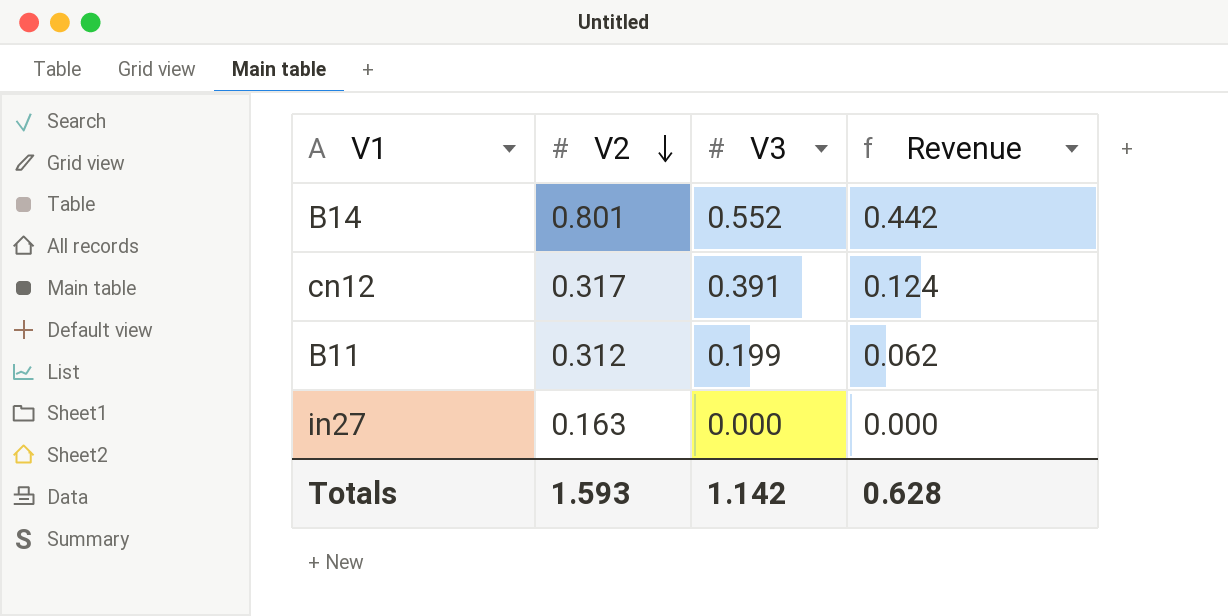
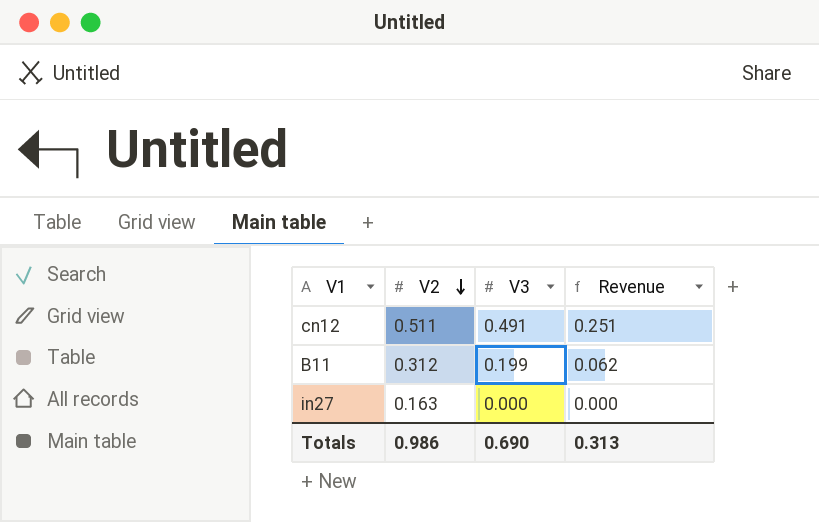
row B14: 0.801 | 0.552 | 0.442 -> none
cn12 | V2: 0.317 -> 0.511
cn12 | V3: 0.391 -> 0.491
cn12 | Revenue: 0.124 -> 0.251
Totals | V2: 1.593 -> 0.986
Totals | V3: 1.142 -> 0.690
Totals | Revenue: 0.628 -> 0.313

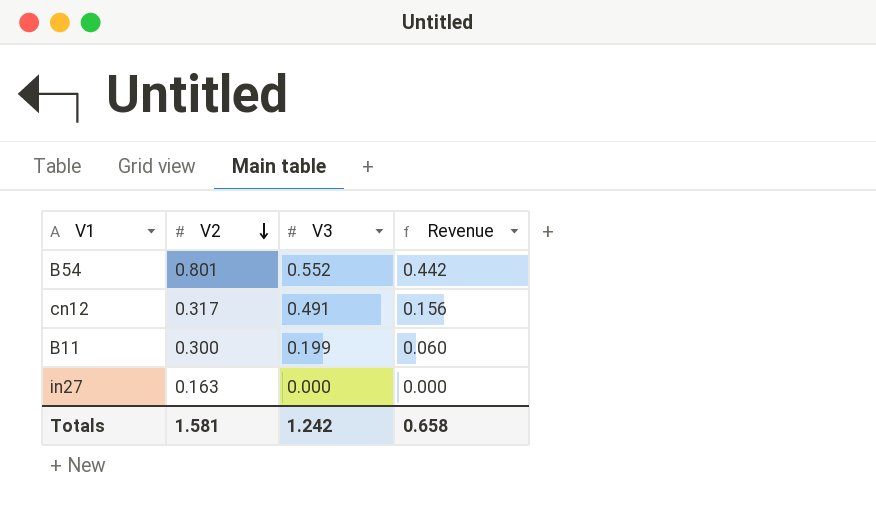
row B54: none -> 0.801 | 0.552 | 0.442
cn12 | V2: 0.511 -> 0.317
cn12 | Revenue: 0.251 -> 0.156
B11 | V2: 0.312 -> 0.300
B11 | Revenue: 0.062 -> 0.060
Totals | V2: 0.986 -> 1.581
Totals | V3: 0.690 -> 1.242
Totals | Revenue: 0.313 -> 0.658

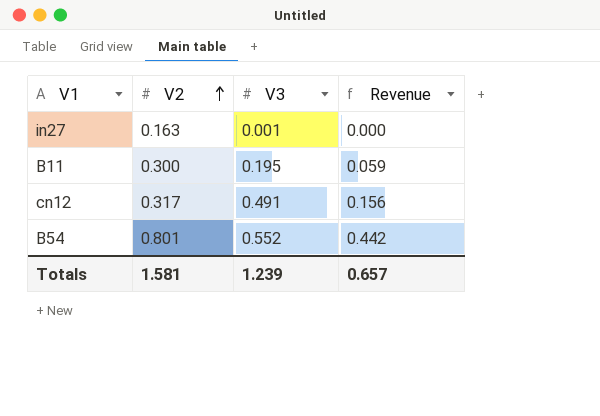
row order: V2 descending -> V2 ascending
in27 | V3: 0.000 -> 0.001
B11 | V3: 0.199 -> 0.195
B11 | Revenue: 0.060 -> 0.059
Totals | V3: 1.242 -> 1.239
Totals | Revenue: 0.658 -> 0.657

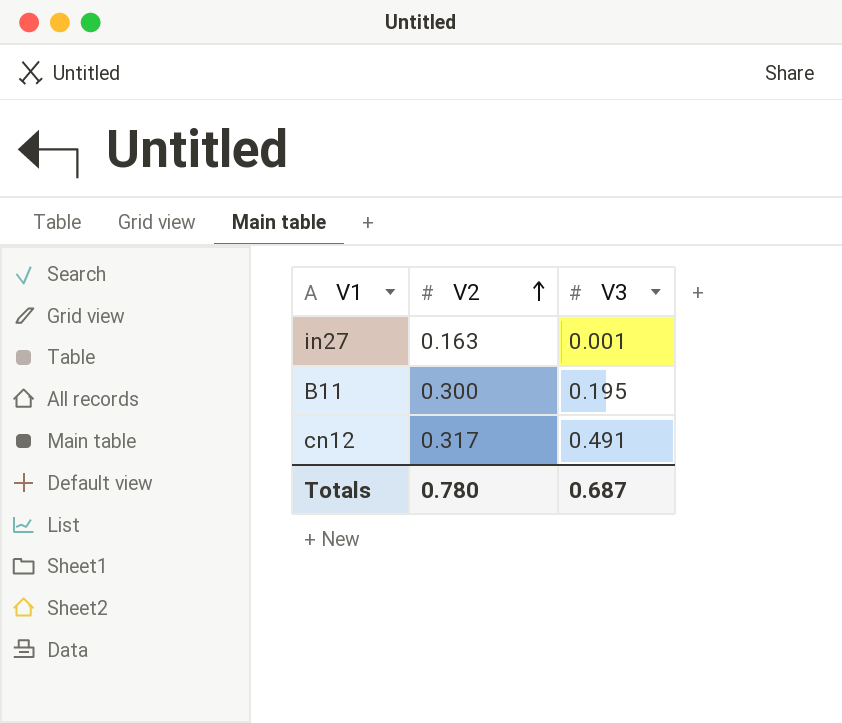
column Revenue | formula: [V2] * [V3] -> none
row B54: 0.801 | 0.552 | 0.442 -> none
Totals | V2: 1.581 -> 0.780
Totals | V3: 1.239 -> 0.687

